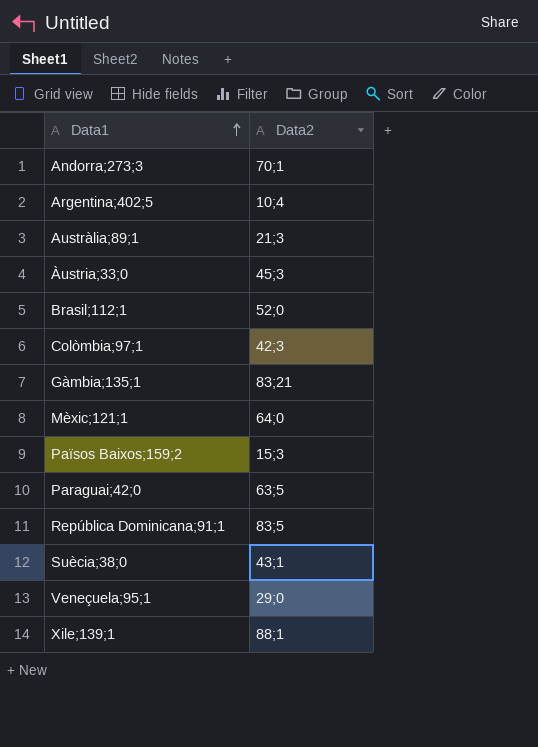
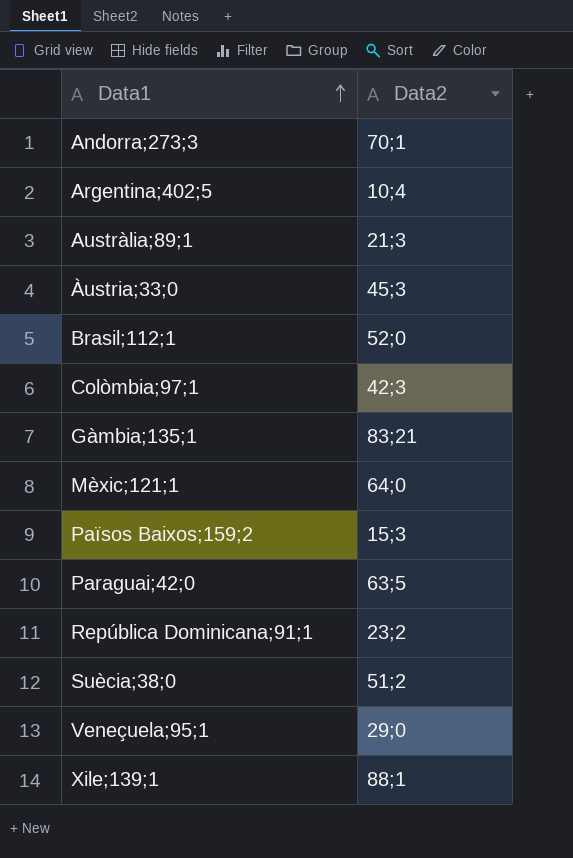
República Dominicana;91;1 | Data2: 83;5 -> 23;2
Suècia;38;0 | Data2: 43;1 -> 51;2

